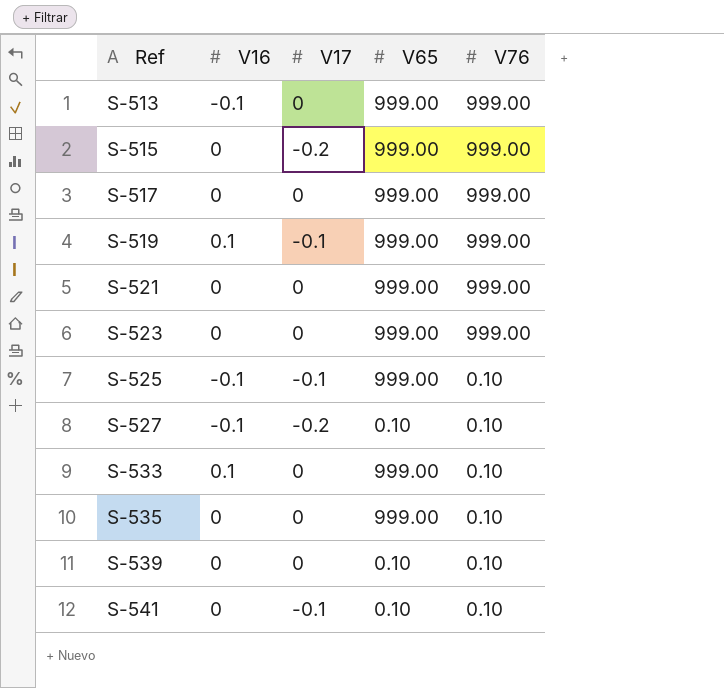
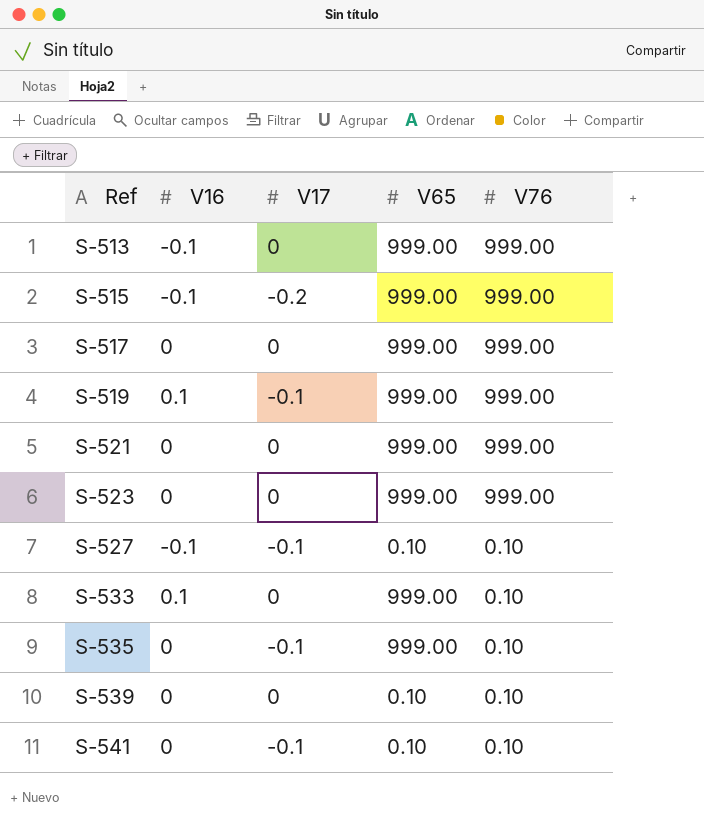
row S-525: -0.1 | -0.1 | 999.00 | 0.10 -> none
S-515 | V16: 0 -> -0.1
S-527 | V17: -0.2 -> -0.1
S-535 | V17: 0 -> -0.1

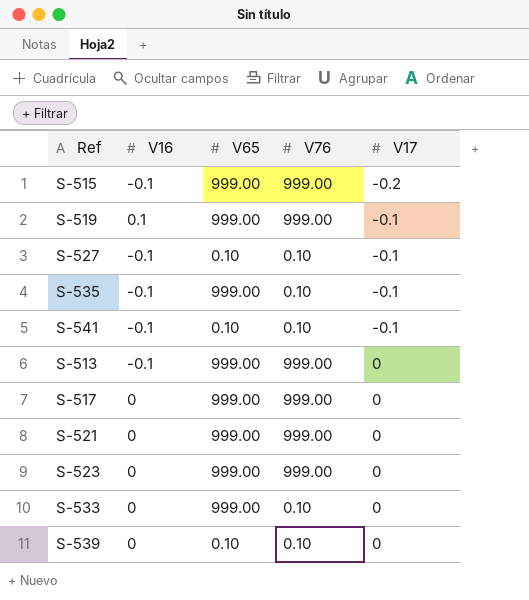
row order: Ref ascending -> V17 ascending
column V17 | position: 3 -> 5
S-535 | V16: 0 -> -0.1
S-541 | V16: 0 -> -0.1
S-533 | V16: 0.1 -> 0

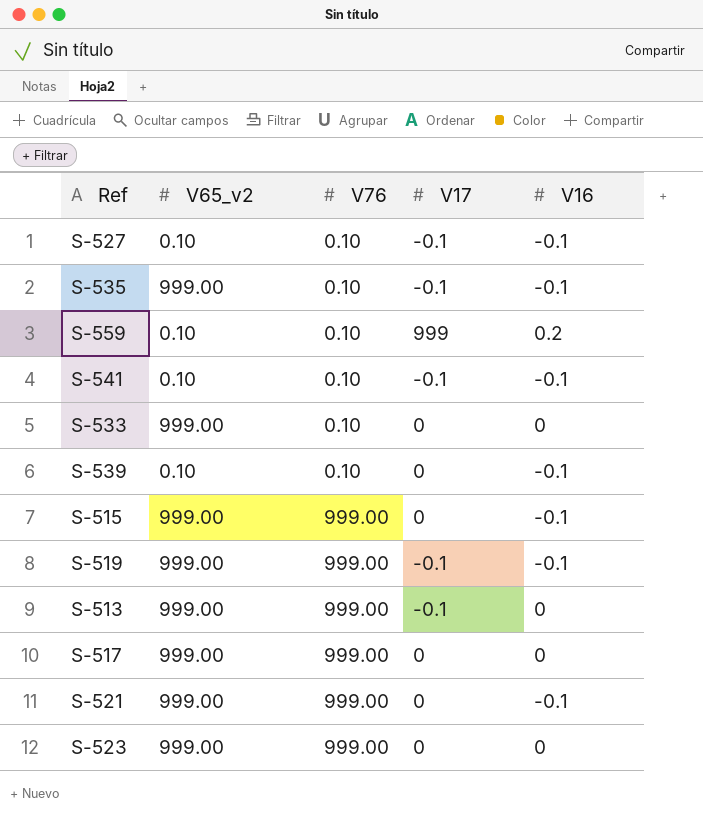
row order: V17 ascending -> V76 ascending
column name: V65 -> V65_v2
column V16 | position: 2 -> 5
row S-559: none -> 0.10 | 0.10 | 999 | 0.2
S-539 | V16: 0 -> -0.1
S-515 | V17: -0.2 -> 0
S-519 | V16: 0.1 -> -0.1
S-513 | V17: 0 -> -0.1
S-513 | V16: -0.1 -> 0
S-521 | V16: 0 -> -0.1

